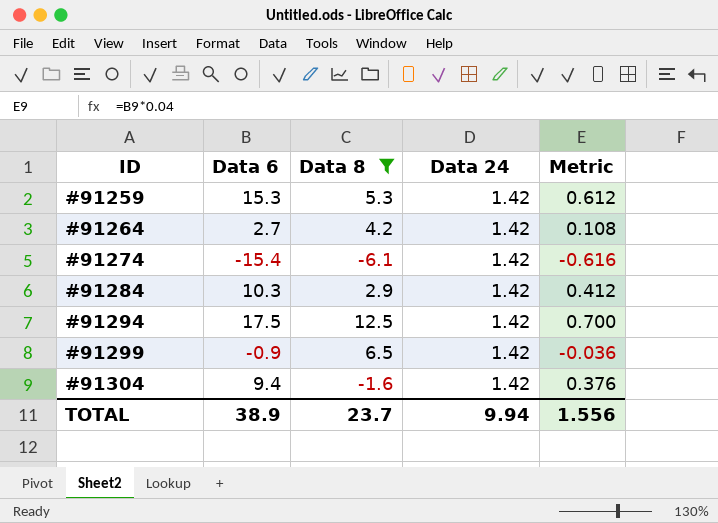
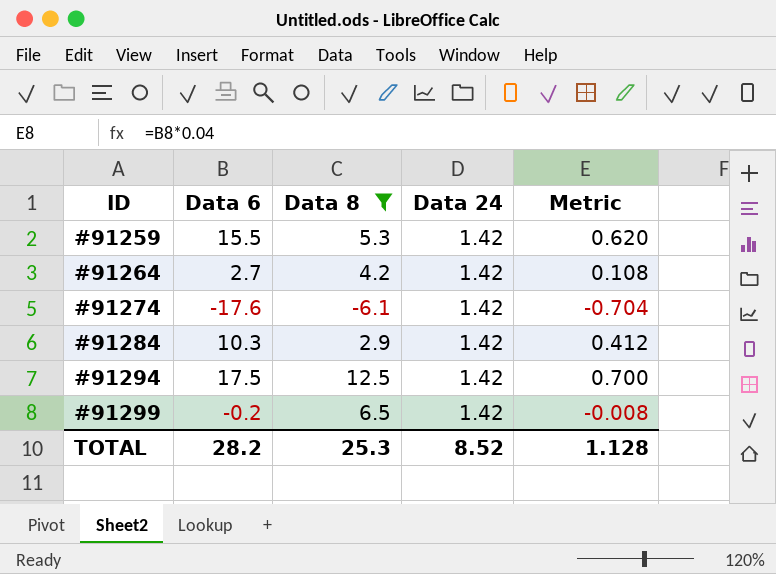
row #91304: 9.4 | -1.6 | 1.42 | 0.376 -> none
#91259 | Data 6: 15.3 -> 15.5
#91259 | Metric: 0.612 -> 0.620
#91274 | Data 6: -15.4 -> -17.6
#91274 | Metric: -0.616 -> -0.704
#91299 | Data 6: -0.9 -> -0.2
#91299 | Metric: -0.036 -> -0.008
TOTAL | Data 6: 38.9 -> 28.2
TOTAL | Data 8: 23.7 -> 25.3
TOTAL | Data 24: 9.94 -> 8.52
TOTAL | Metric: 1.556 -> 1.128

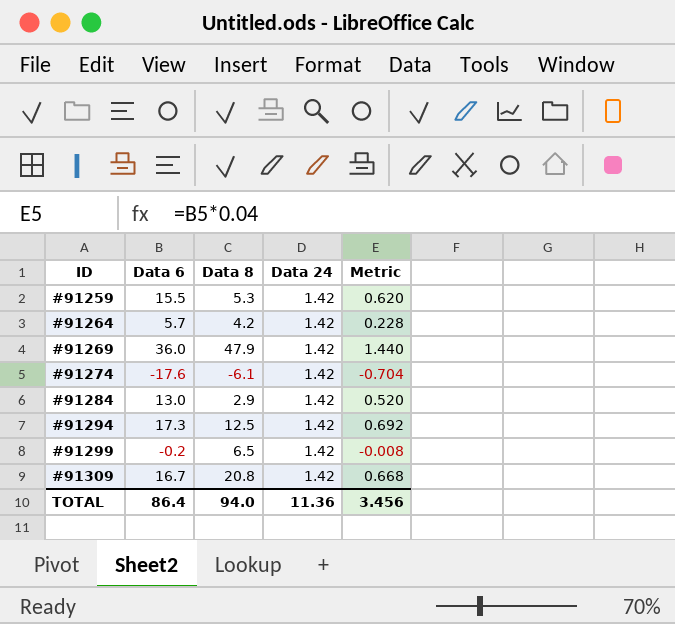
filter: Data 8 <= 12.5 -> none
#91264 | Data 6: 2.7 -> 5.7
#91264 | Metric: 0.108 -> 0.228
#91284 | Data 6: 10.3 -> 13.0
#91284 | Metric: 0.412 -> 0.520
#91294 | Data 6: 17.5 -> 17.3
#91294 | Metric: 0.700 -> 0.692
TOTAL | Data 6: 28.2 -> 86.4
TOTAL | Data 8: 25.3 -> 94.0
TOTAL | Data 24: 8.52 -> 11.36
TOTAL | Metric: 1.128 -> 3.456

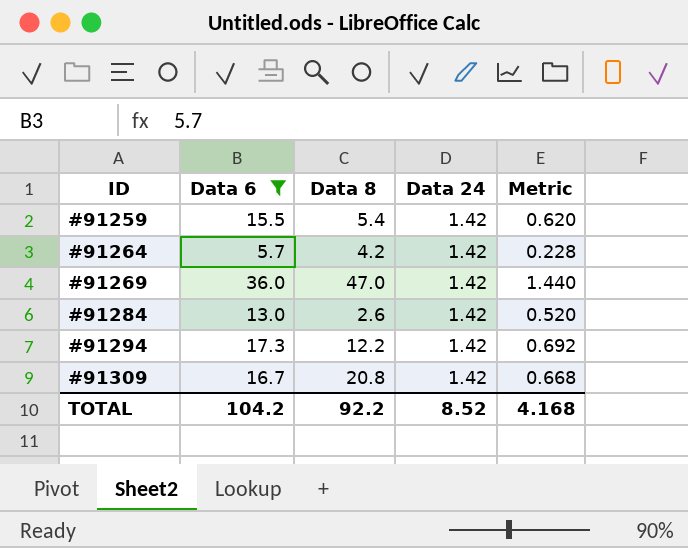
filter: none -> Data 6 >= 5.7
#91259 | Data 8: 5.3 -> 5.4
#91269 | Data 8: 47.9 -> 47.0
#91284 | Data 8: 2.9 -> 2.6
#91294 | Data 8: 12.5 -> 12.2
TOTAL | Data 6: 86.4 -> 104.2
TOTAL | Data 8: 94.0 -> 92.2
TOTAL | Data 24: 11.36 -> 8.52
TOTAL | Metric: 3.456 -> 4.168

